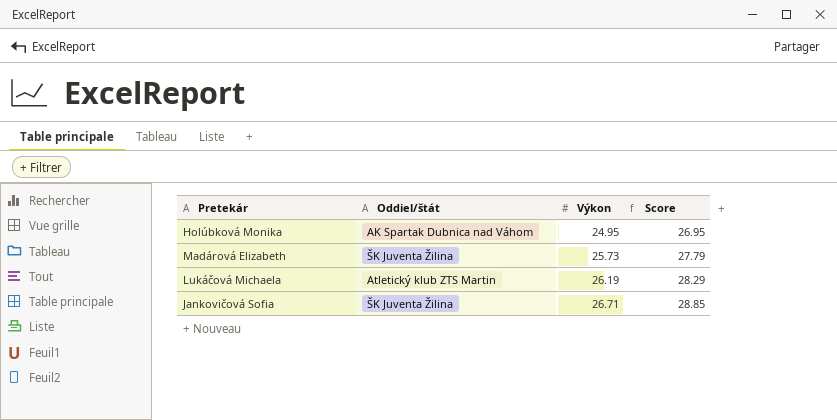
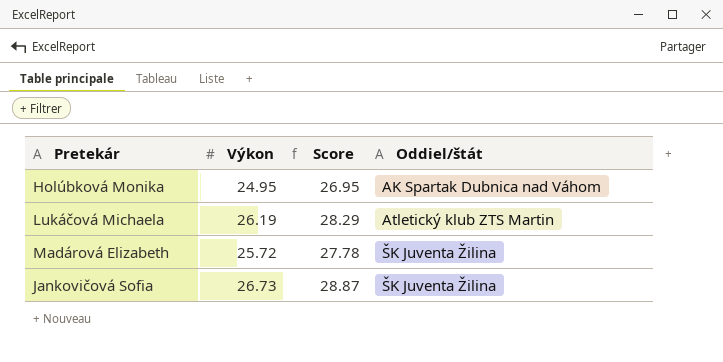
row order: Výkon ascending -> Oddiel/štát ascending
column Oddiel/štát | position: 2 -> 4
Madárová Elizabeth | Výkon: 25.73 -> 25.72
Madárová Elizabeth | Score: 27.79 -> 27.78
Jankovičová Sofia | Výkon: 26.71 -> 26.73
Jankovičová Sofia | Score: 28.85 -> 28.87

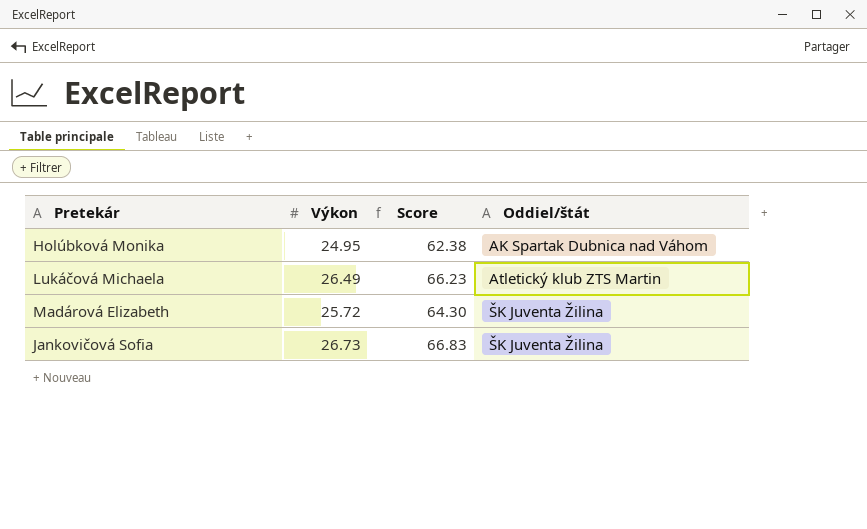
column Score | formula: [Výkon] * 1.08 -> [Výkon] * 2.5
Lukáčová Michaela | Výkon: 26.19 -> 26.49

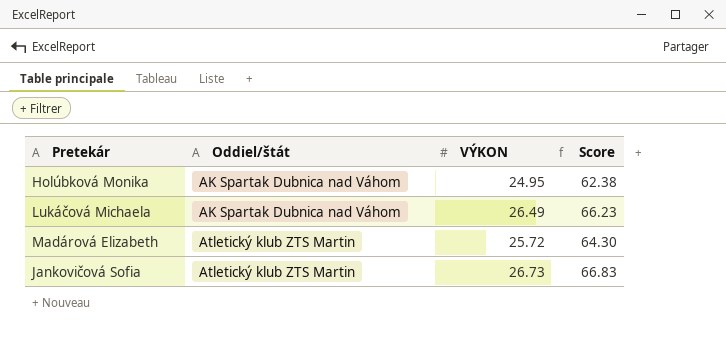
column Oddiel/štát | position: 4 -> 2
column name: Výkon -> VÝKON
Lukáčová Michaela | Oddiel/štát: Atletický klub ZTS Martin -> AK Spartak Dubnica nad Váhom
Madárová Elizabeth | Oddiel/štát: ŠK Juventa Žilina -> Atletický klub ZTS Martin
Jankovičová Sofia | Oddiel/štát: ŠK Juventa Žilina -> Atletický klub ZTS Martin

